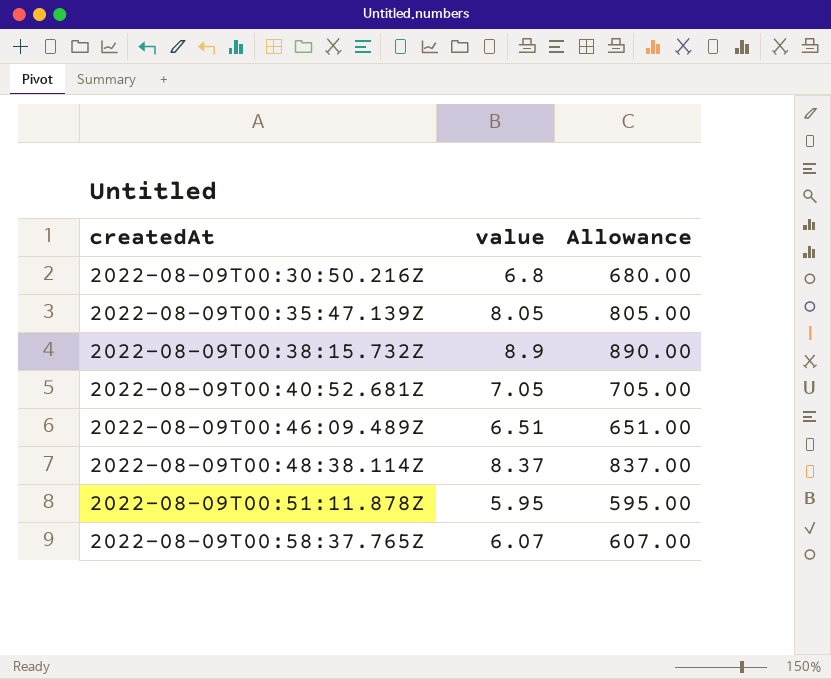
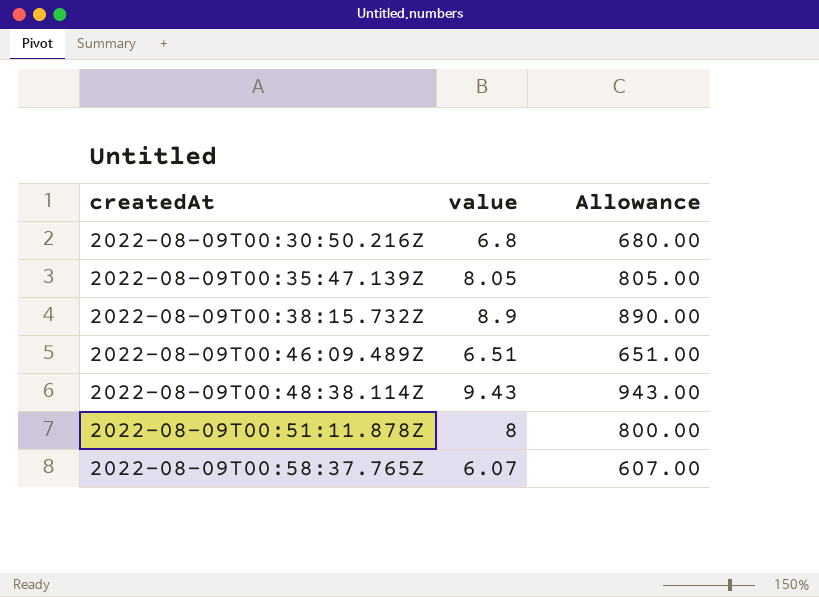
row 2022-08-09T00:40:52.681Z: 7.05 | 705.00 -> none
2022-08-09T00:48:38.114Z | value: 8.37 -> 9.43
2022-08-09T00:48:38.114Z | Allowance: 837.00 -> 943.00
2022-08-09T00:51:11.878Z | value: 5.95 -> 8
2022-08-09T00:51:11.878Z | Allowance: 595.00 -> 800.00

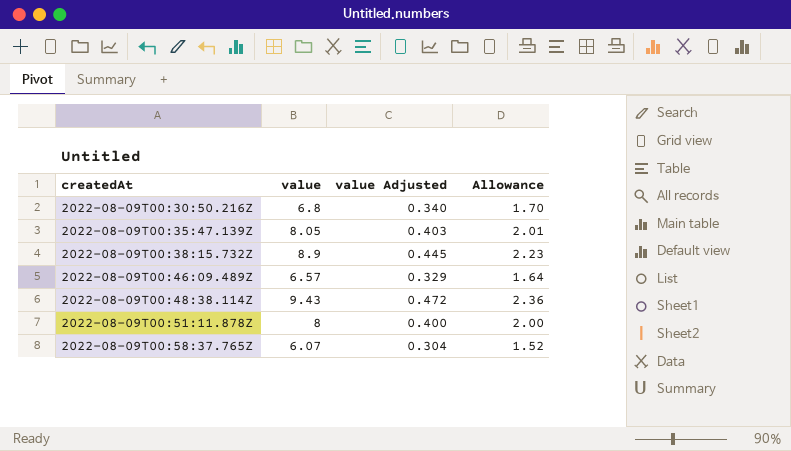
column value Adjusted | formula: none -> [value] * 0.05
column Allowance | formula: [value] * 100 -> [value] * 0.25
2022-08-09T00:46:09.489Z | value: 6.51 -> 6.57

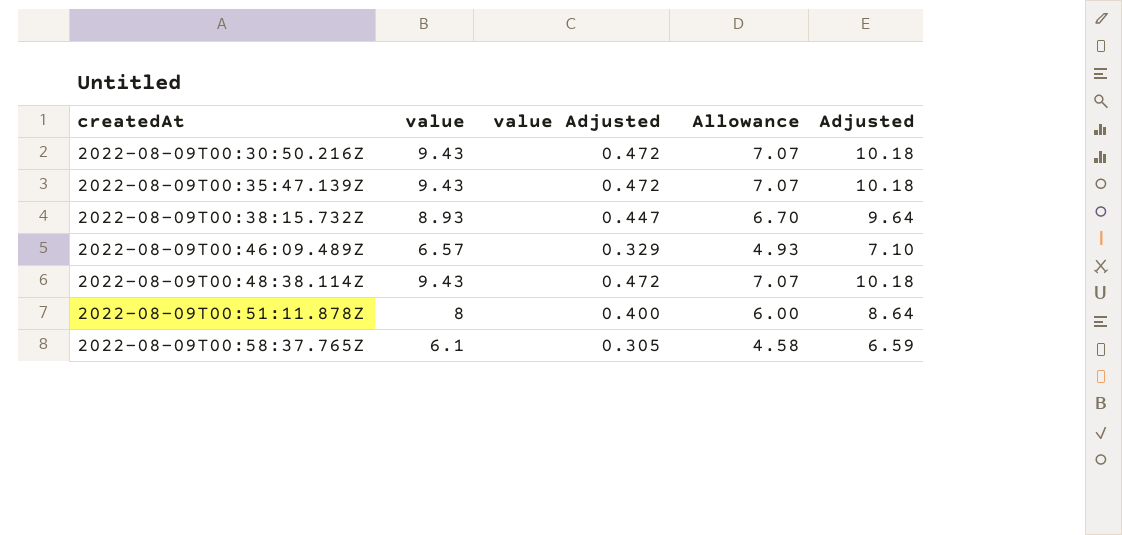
column Allowance | formula: [value] * 0.25 -> [value] * 0.75
column Adjusted | formula: none -> [value] * 1.08
2022-08-09T00:30:50.216Z | value: 6.8 -> 9.43
2022-08-09T00:30:50.216Z | value Adjusted: 0.340 -> 0.472
2022-08-09T00:35:47.139Z | value: 8.05 -> 9.43
2022-08-09T00:35:47.139Z | value Adjusted: 0.403 -> 0.472
2022-08-09T00:38:15.732Z | value: 8.9 -> 8.93
2022-08-09T00:38:15.732Z | value Adjusted: 0.445 -> 0.447
2022-08-09T00:58:37.765Z | value: 6.07 -> 6.1
2022-08-09T00:58:37.765Z | value Adjusted: 0.304 -> 0.305

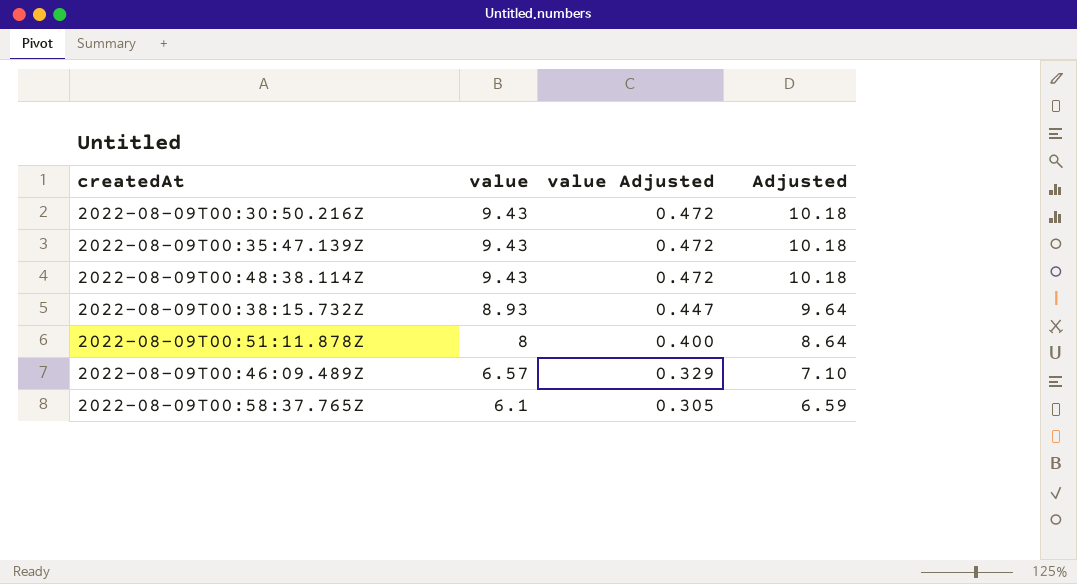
row order: createdAt ascending -> value descending
column Allowance | formula: [value] * 0.75 -> none

